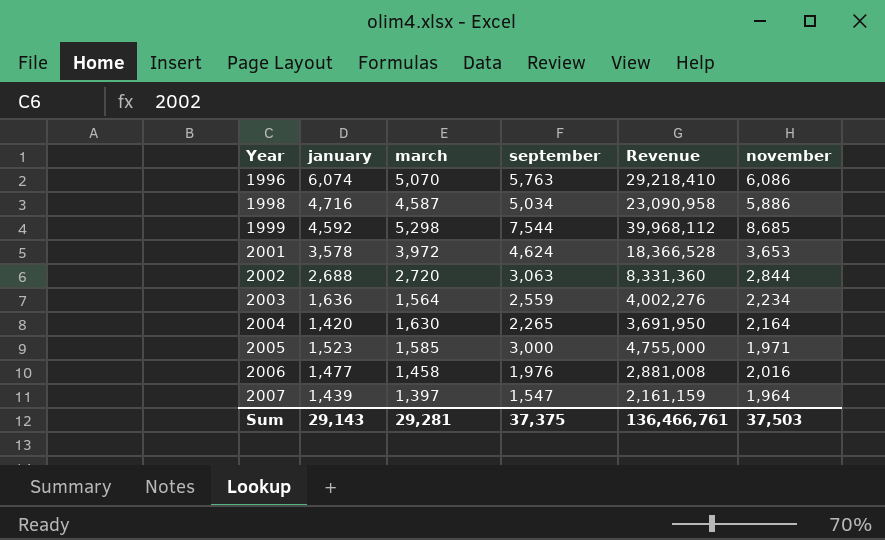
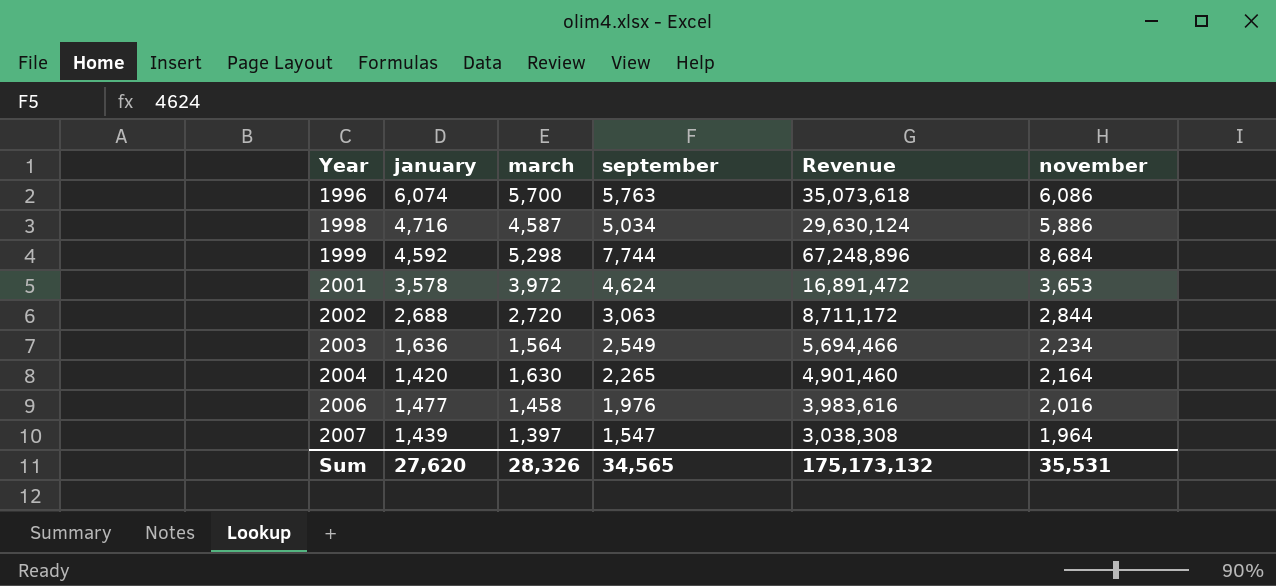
column Revenue | formula: [march] * [september] -> [september] * [november]
row 2005: 1,523 | 1,585 | 3,000 | 4,755,000 | 1,971 -> none
1996 | march: 5,070 -> 5,700
1999 | september: 7,544 -> 7,744
1999 | november: 8,685 -> 8,684
2003 | september: 2,559 -> 2,549
Sum | january: 29,143 -> 27,620
Sum | march: 29,281 -> 28,326
Sum | september: 37,375 -> 34,565
Sum | Revenue: 136,466,761 -> 175,173,132
Sum | november: 37,503 -> 35,531

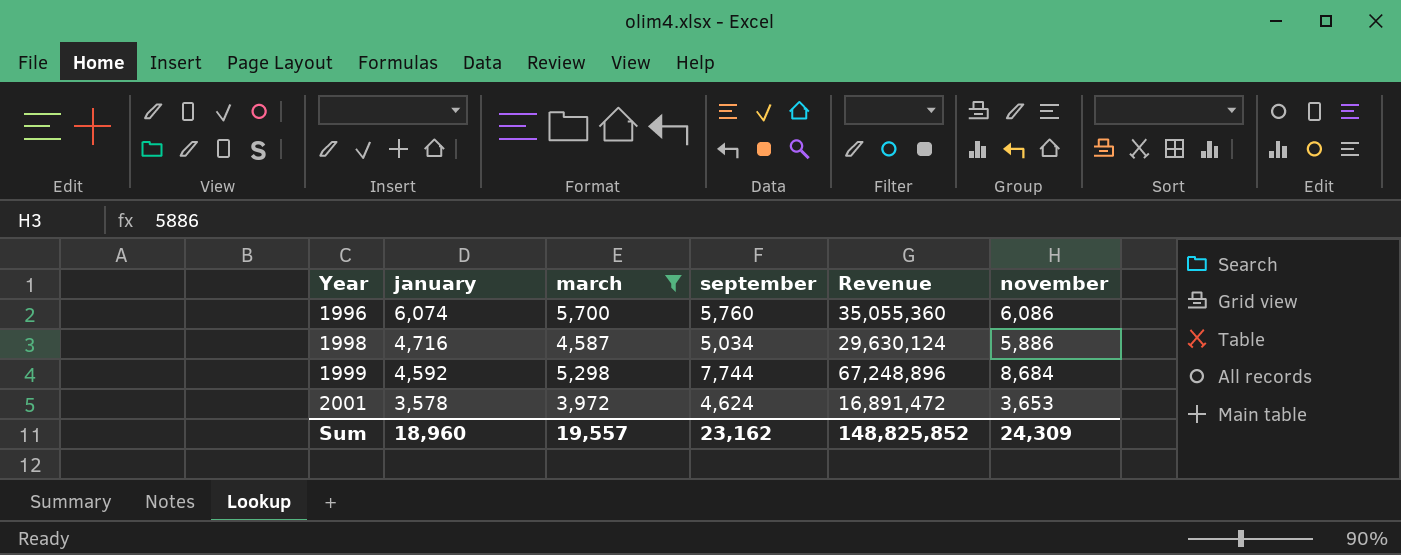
filter: none -> march >= 3,972
1996 | september: 5,763 -> 5,760
1996 | Revenue: 35,073,618 -> 35,055,360
Sum | january: 27,620 -> 18,960
Sum | march: 28,326 -> 19,557
Sum | september: 34,565 -> 23,162
Sum | Revenue: 175,173,132 -> 148,825,852
Sum | november: 35,531 -> 24,309

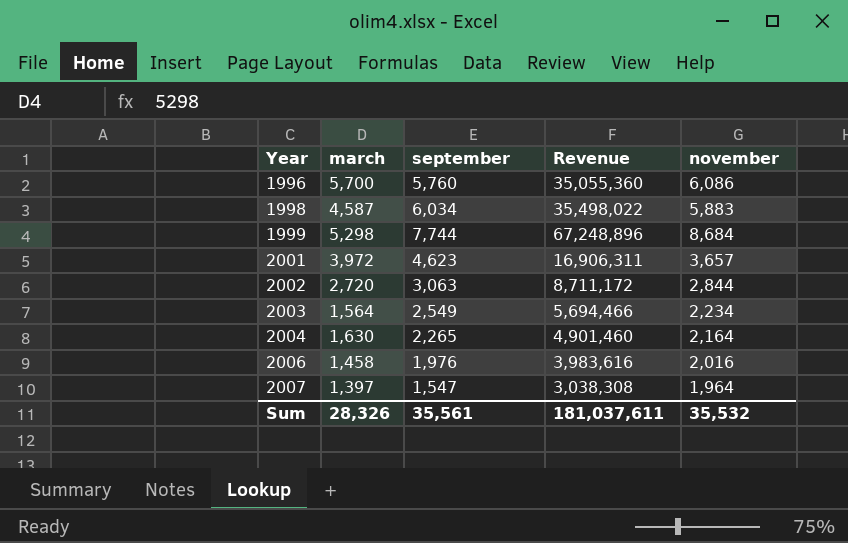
filter: march >= 3,972 -> none
column january | position: 2 -> none
1998 | september: 5,034 -> 6,034
1998 | Revenue: 29,630,124 -> 35,498,022
1998 | november: 5,886 -> 5,883
2001 | september: 4,624 -> 4,623
2001 | Revenue: 16,891,472 -> 16,906,311
2001 | november: 3,653 -> 3,657
Sum | march: 19,557 -> 28,326
Sum | september: 23,162 -> 35,561
Sum | Revenue: 148,825,852 -> 181,037,611
Sum | november: 24,309 -> 35,532

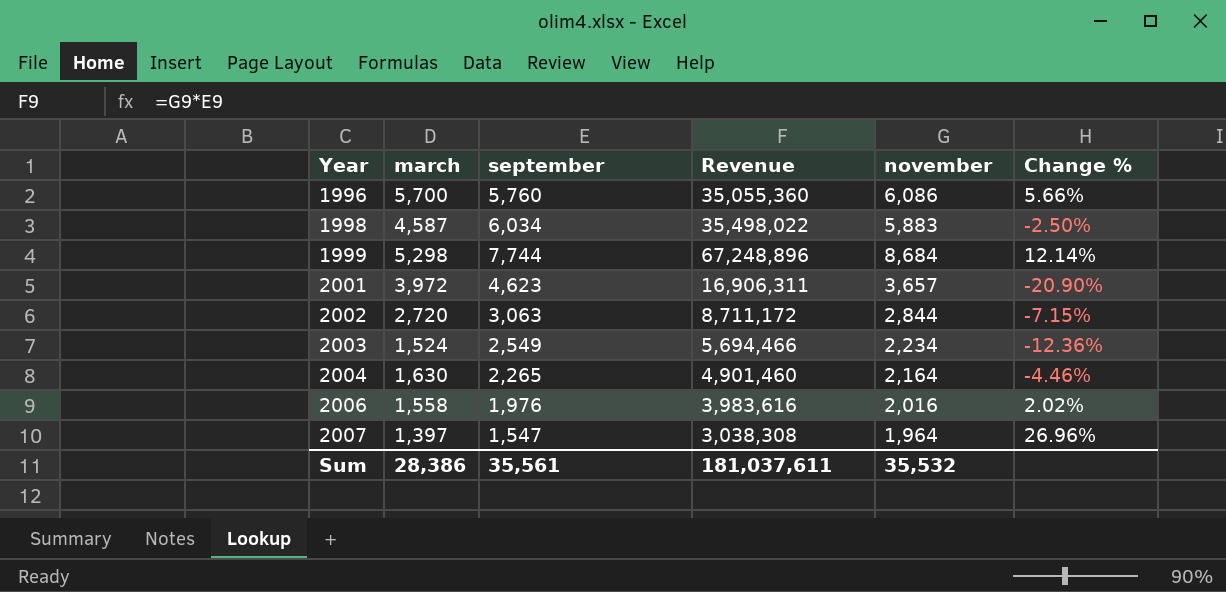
column Change % | formula: none -> ([november] - [september]) / [september]
2003 | march: 1,564 -> 1,524
2006 | march: 1,458 -> 1,558
Sum | march: 28,326 -> 28,386

